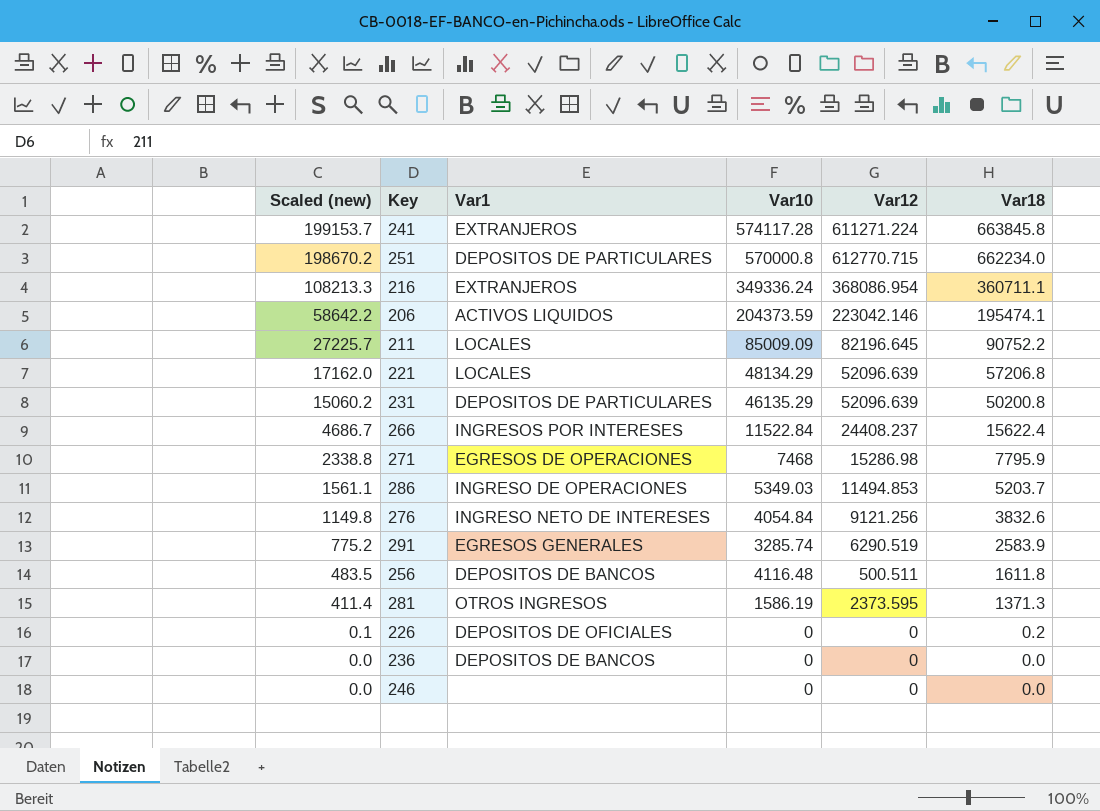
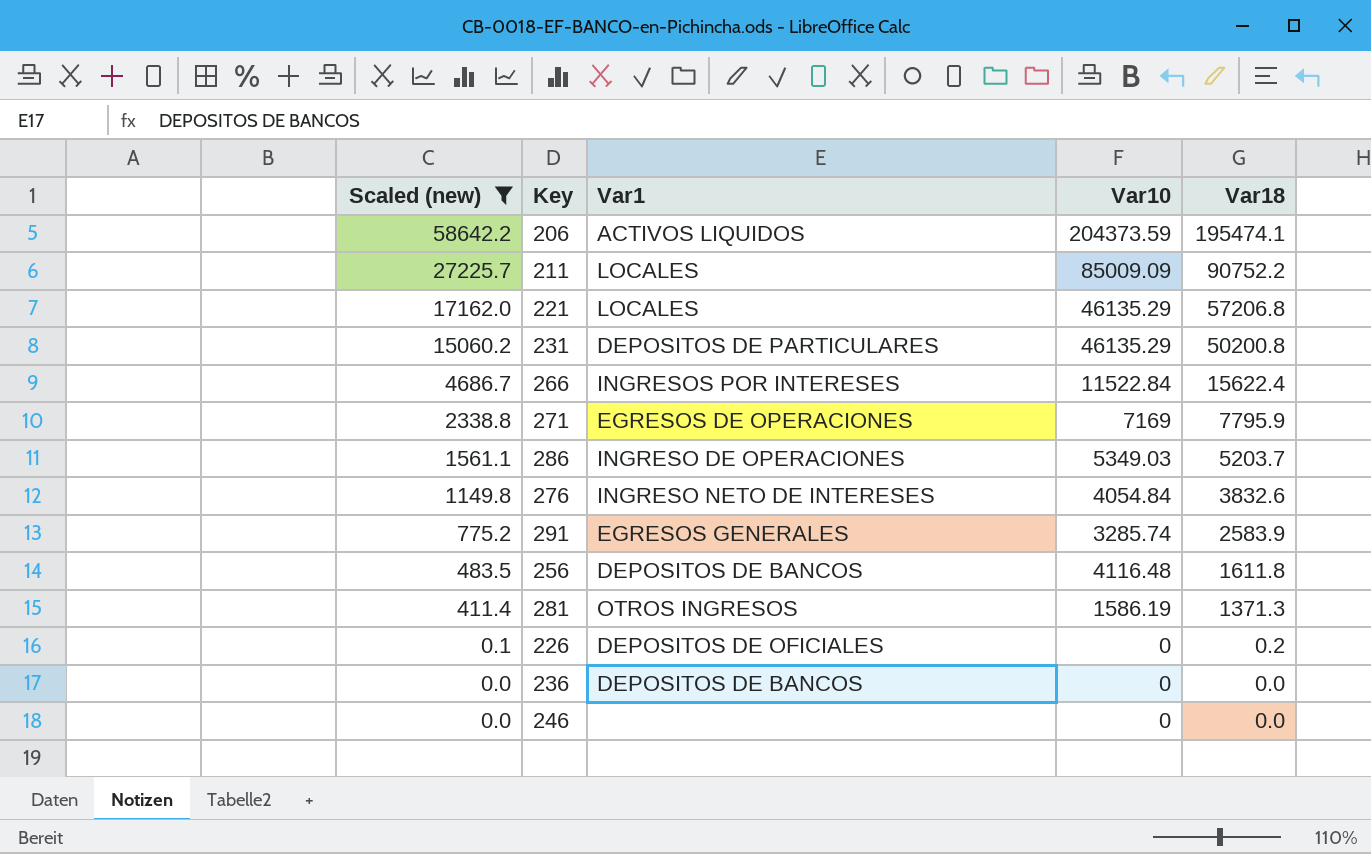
filter: none -> Scaled (new) <= 58642.2
column Var12 | position: 5 -> none
221 | Var10: 48134.29 -> 46135.29
271 | Var10: 7468 -> 7169

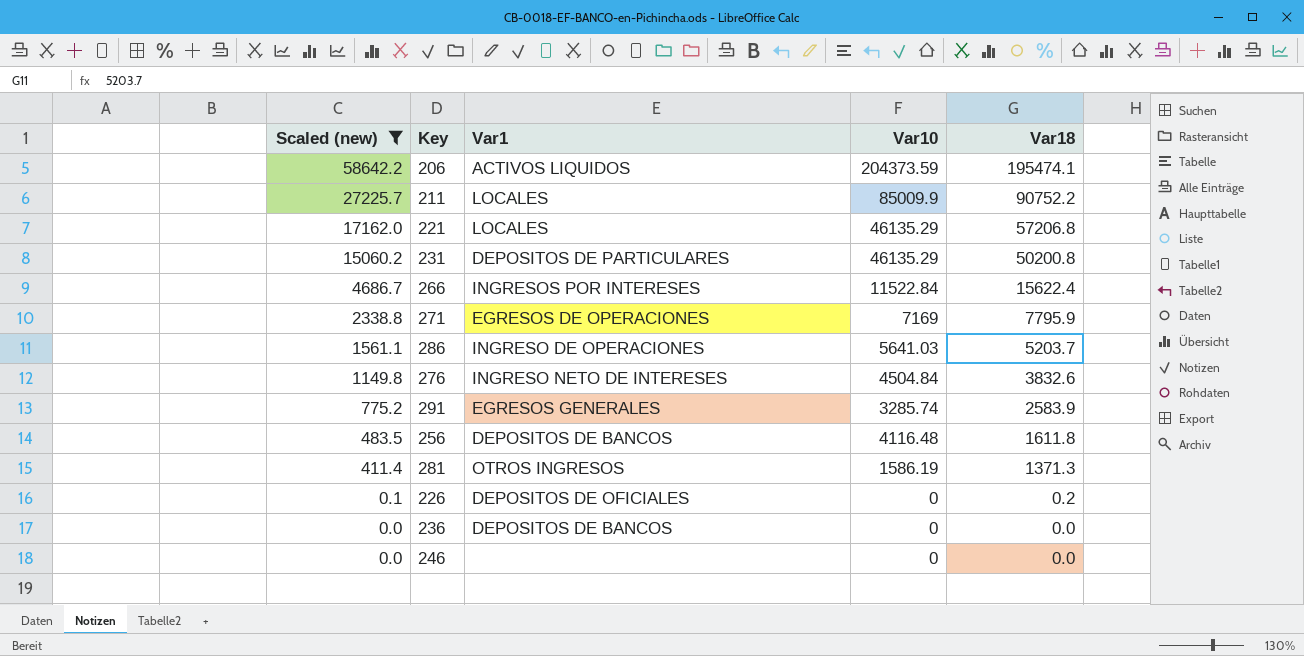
211 | Var10: 85009.09 -> 85009.9
286 | Var10: 5349.03 -> 5641.03
276 | Var10: 4054.84 -> 4504.84

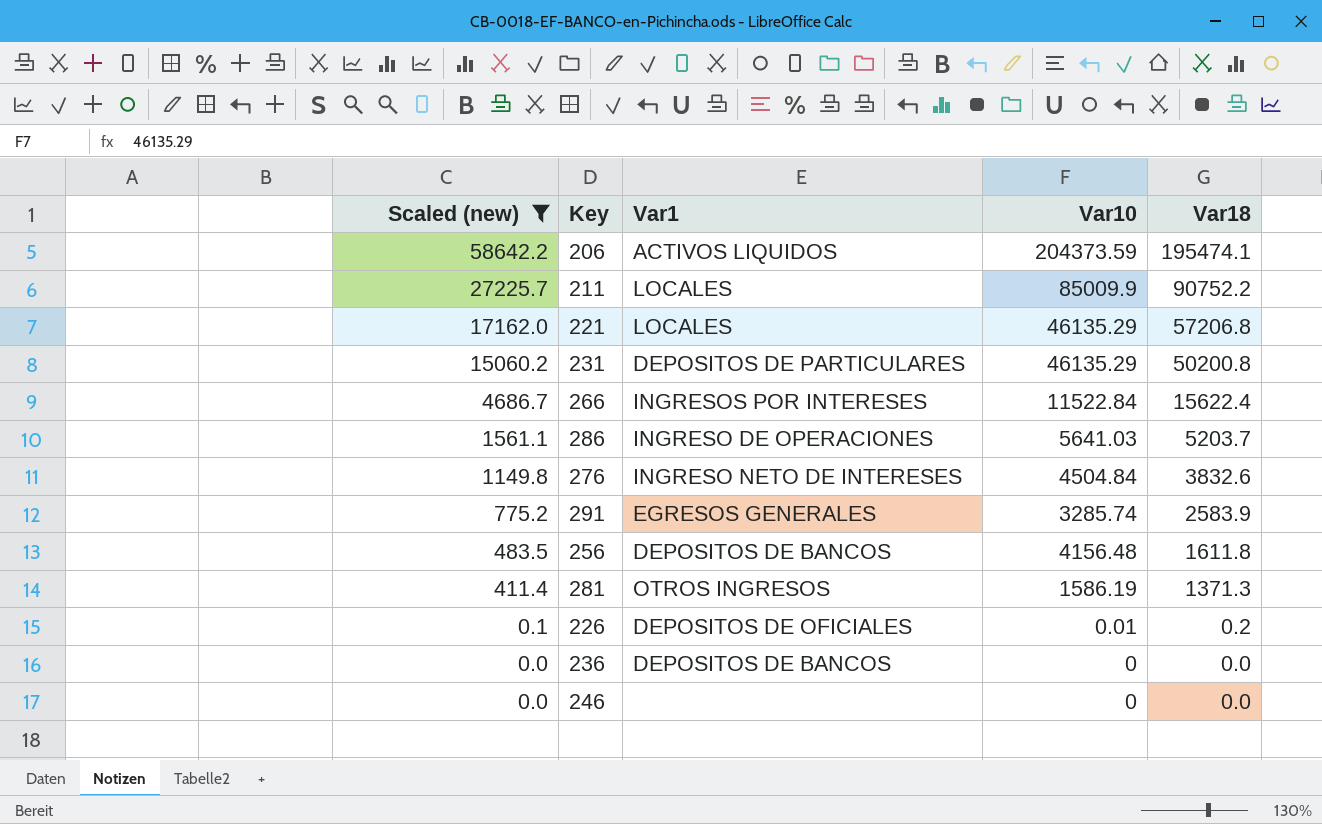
row 271: 2338.8 | EGRESOS DE OPERACIONES | 7169 | 7795.9 -> none
256 | Var10: 4116.48 -> 4156.48
226 | Var10: 0 -> 0.01

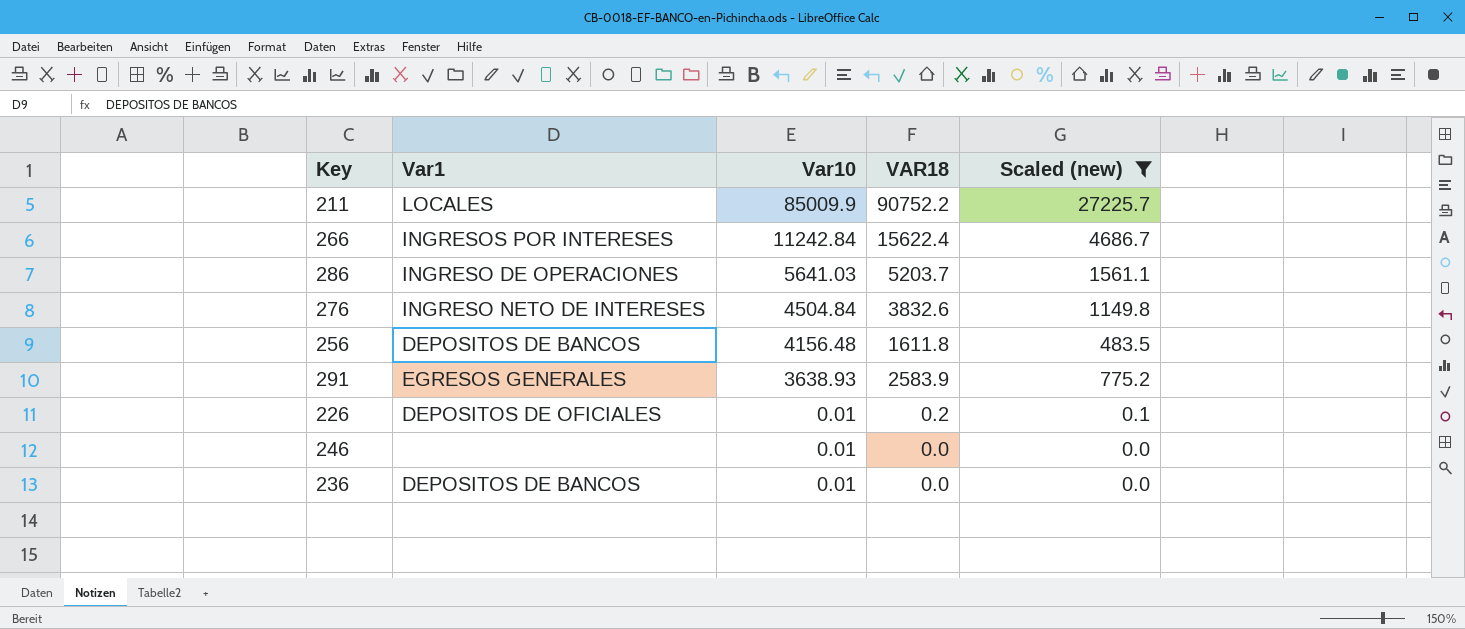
row order: Scaled (new) descending -> Var10 descending
column name: Var18 -> VAR18
column Scaled (new) | position: 1 -> 5
row 206: 58642.2 | ACTIVOS LIQUIDOS | 204373.59 | 195474.1 -> none
row 221: 17162.0 | LOCALES | 46135.29 | 57206.8 -> none
row 231: 15060.2 | DEPOSITOS DE PARTICULARES | 46135.29 | 50200.8 -> none
row 281: 411.4 | OTROS INGRESOS | 1586.19 | 1371.3 -> none
266 | Var10: 11522.84 -> 11242.84
291 | Var10: 3285.74 -> 3638.93
246 | Var10: 0 -> 0.01
236 | Var10: 0 -> 0.01

